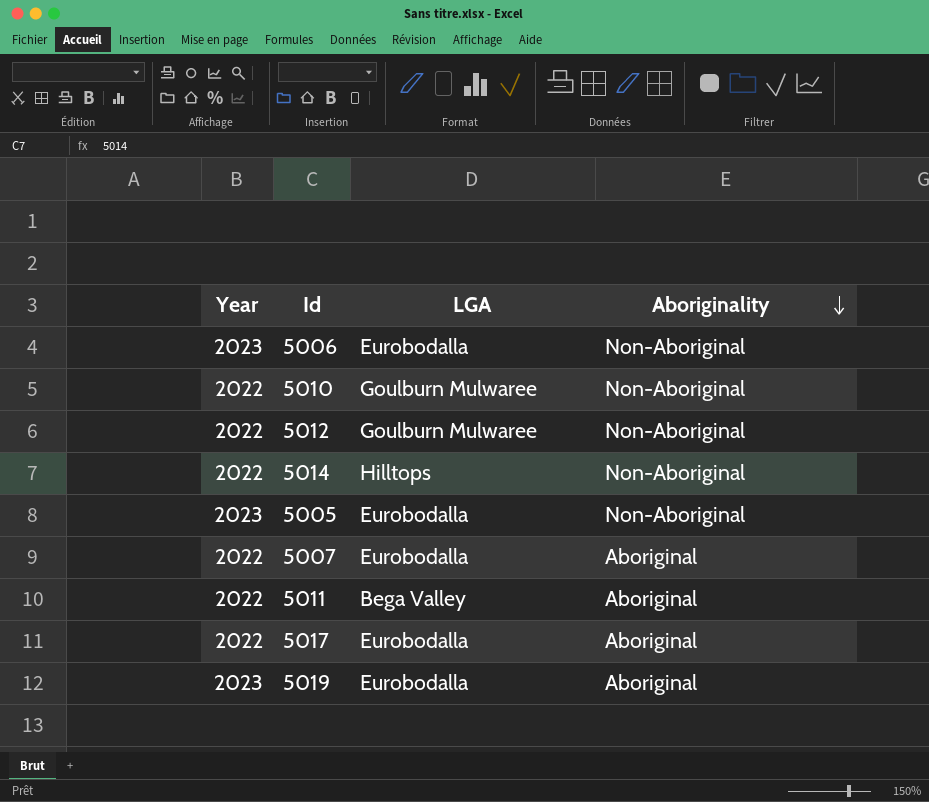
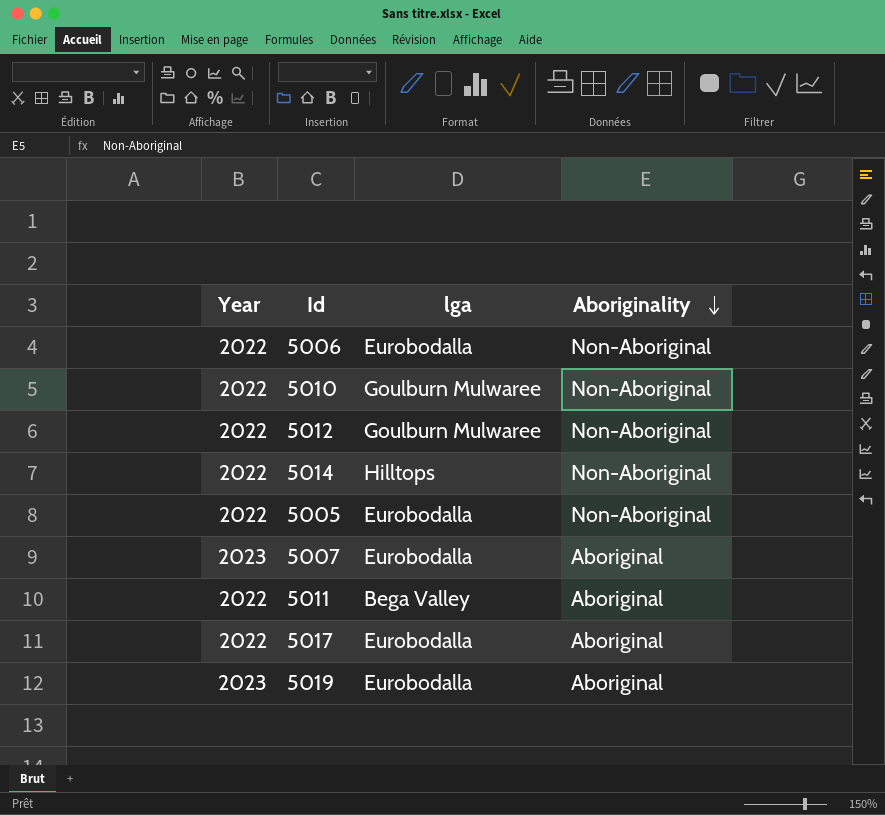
column name: LGA -> lga
5006 | Year: 2023 -> 2022
5005 | Year: 2023 -> 2022
5007 | Year: 2022 -> 2023

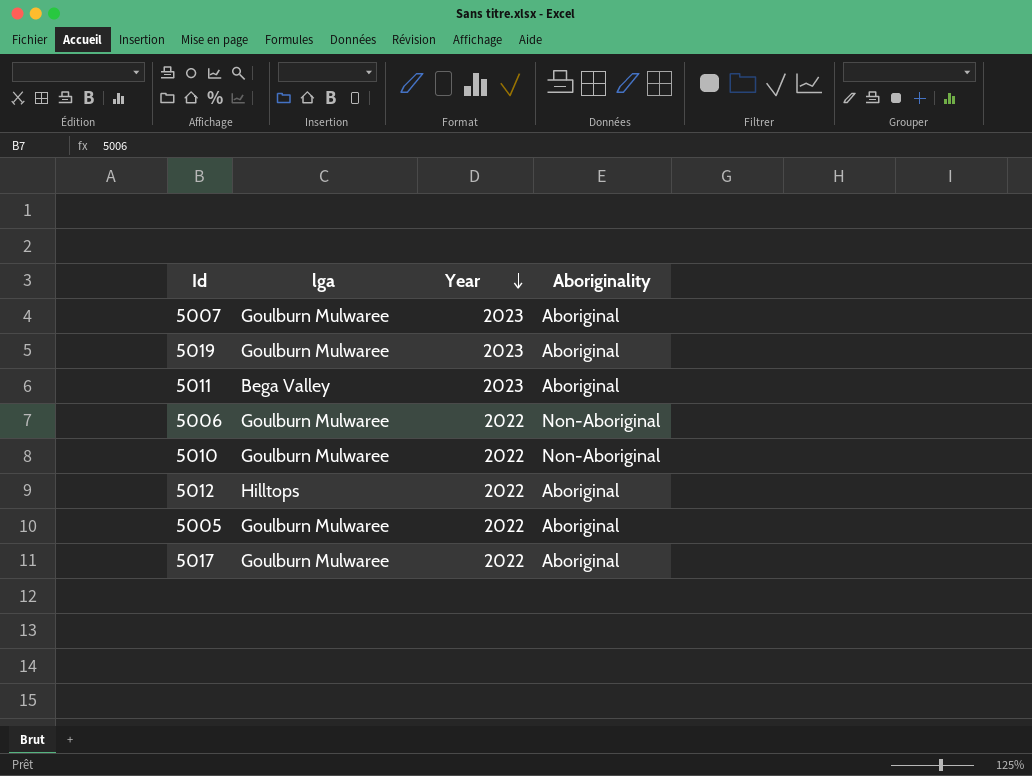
row order: Aboriginality descending -> Year descending
column Year | position: 1 -> 3
row 5014: 2022 | Hilltops | Non-Aboriginal -> none
5007 | lga: Eurobodalla -> Goulburn Mulwaree
5019 | lga: Eurobodalla -> Goulburn Mulwaree
5011 | Year: 2022 -> 2023
5006 | lga: Eurobodalla -> Goulburn Mulwaree
5012 | lga: Goulburn Mulwaree -> Hilltops
5012 | Aboriginality: Non-Aboriginal -> Aboriginal
5005 | lga: Eurobodalla -> Goulburn Mulwaree
5005 | Aboriginality: Non-Aboriginal -> Aboriginal
5017 | lga: Eurobodalla -> Goulburn Mulwaree

